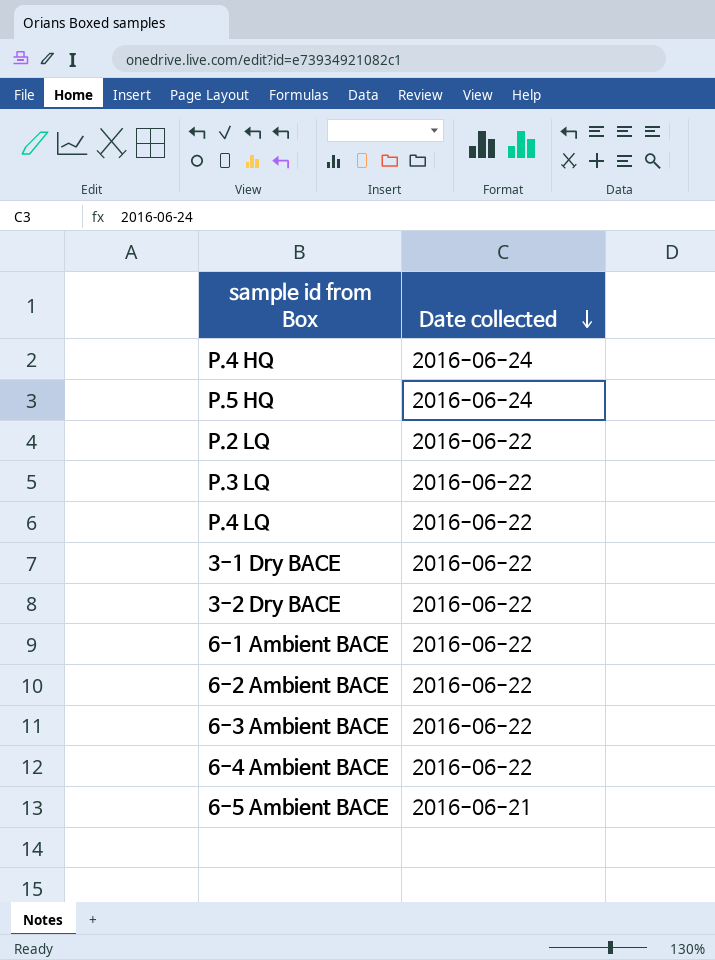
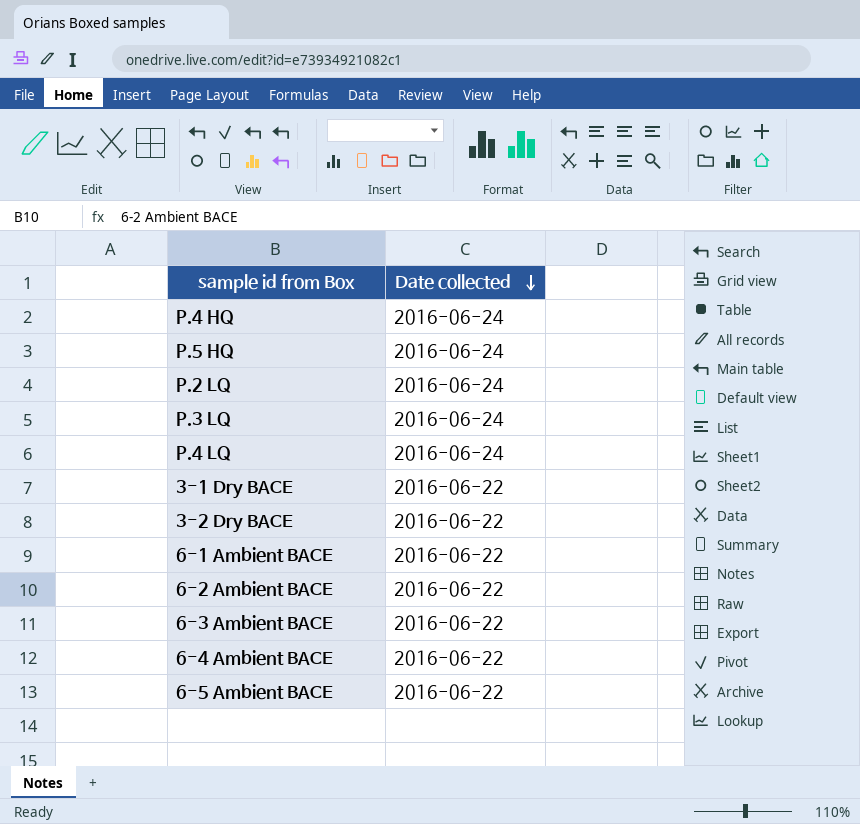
P.2 LQ | Date collected: 2016-06-22 -> 2016-06-24
P.3 LQ | Date collected: 2016-06-22 -> 2016-06-24
P.4 LQ | Date collected: 2016-06-22 -> 2016-06-24
6-5 Ambient BACE | Date collected: 2016-06-21 -> 2016-06-22

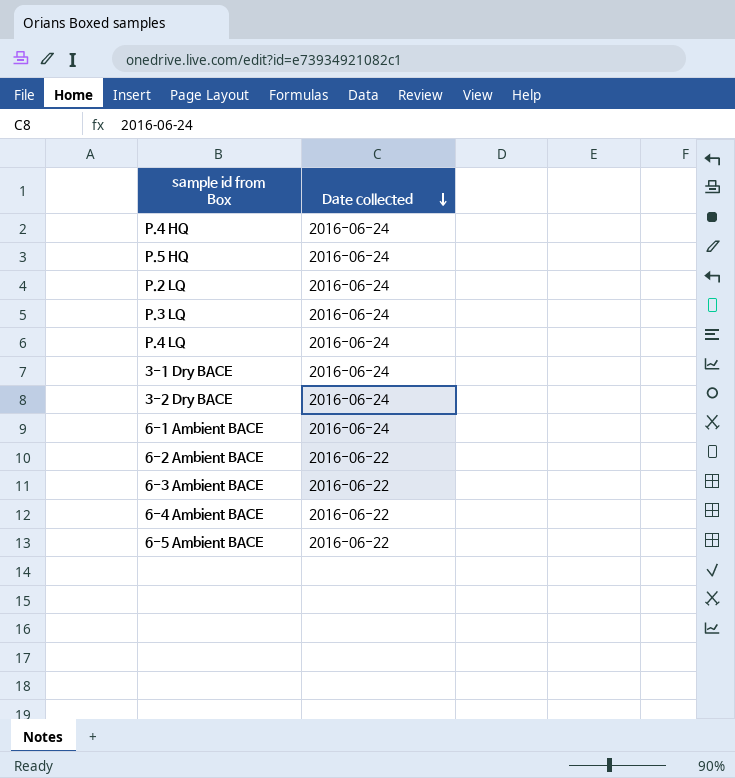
3-1 Dry BACE | Date collected: 2016-06-22 -> 2016-06-24
3-2 Dry BACE | Date collected: 2016-06-22 -> 2016-06-24
6-1 Ambient BACE | Date collected: 2016-06-22 -> 2016-06-24

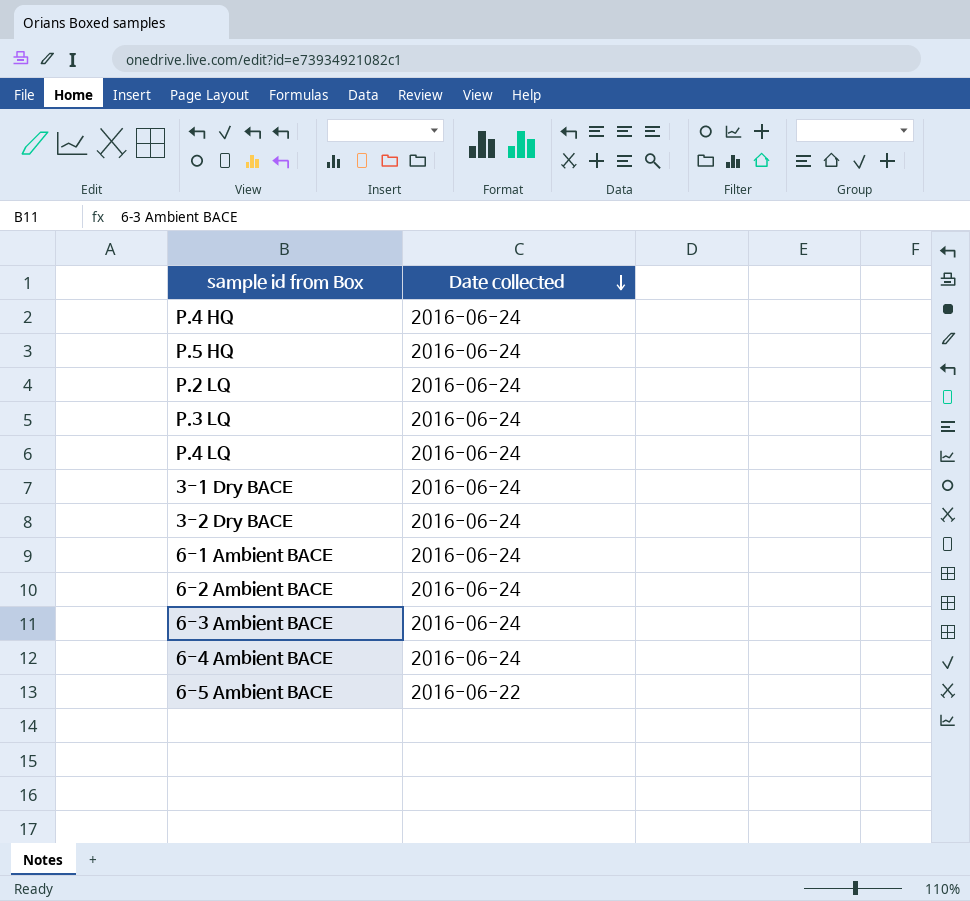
6-2 Ambient BACE | Date collected: 2016-06-22 -> 2016-06-24
6-3 Ambient BACE | Date collected: 2016-06-22 -> 2016-06-24
6-4 Ambient BACE | Date collected: 2016-06-22 -> 2016-06-24

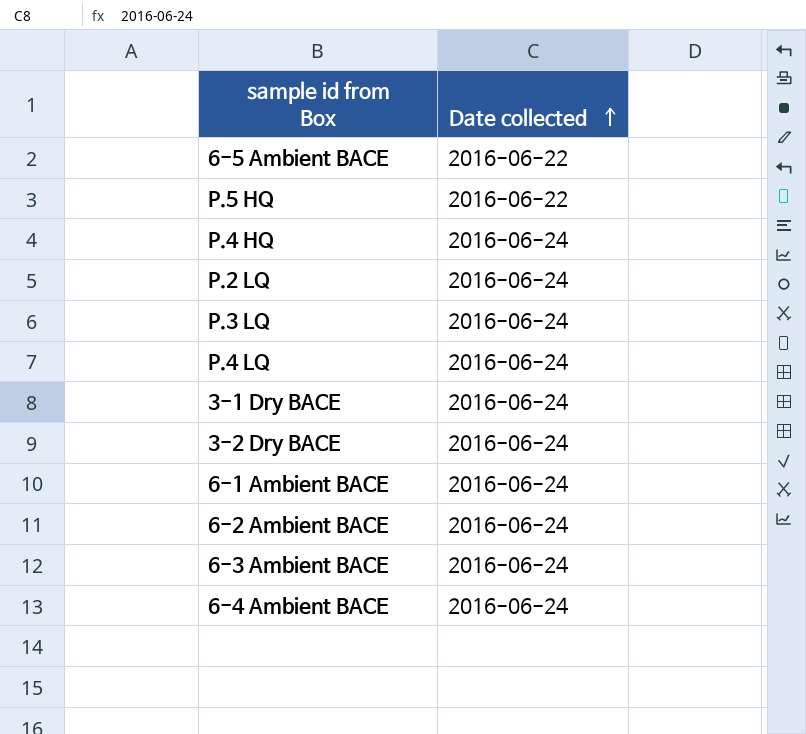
row order: Date collected descending -> Date collected ascending
P.5 HQ | Date collected: 2016-06-24 -> 2016-06-22

